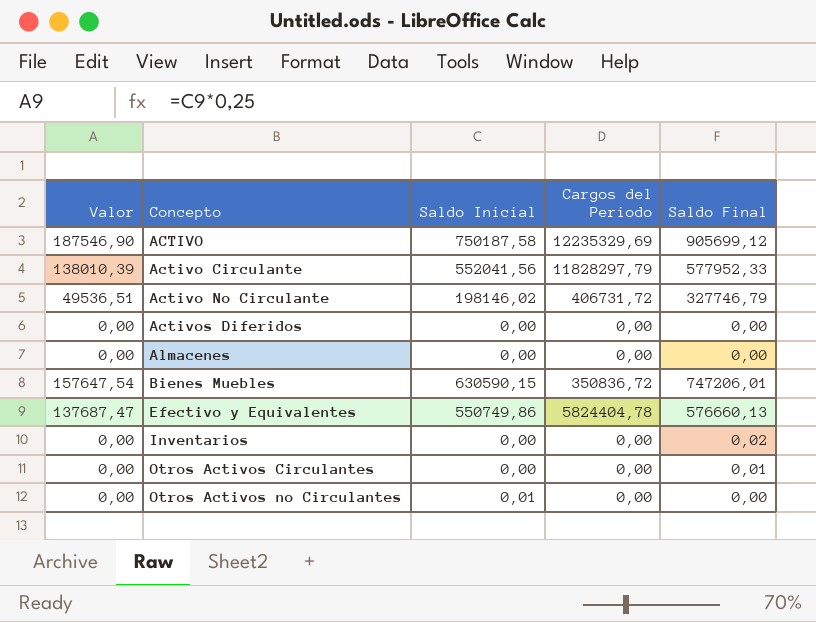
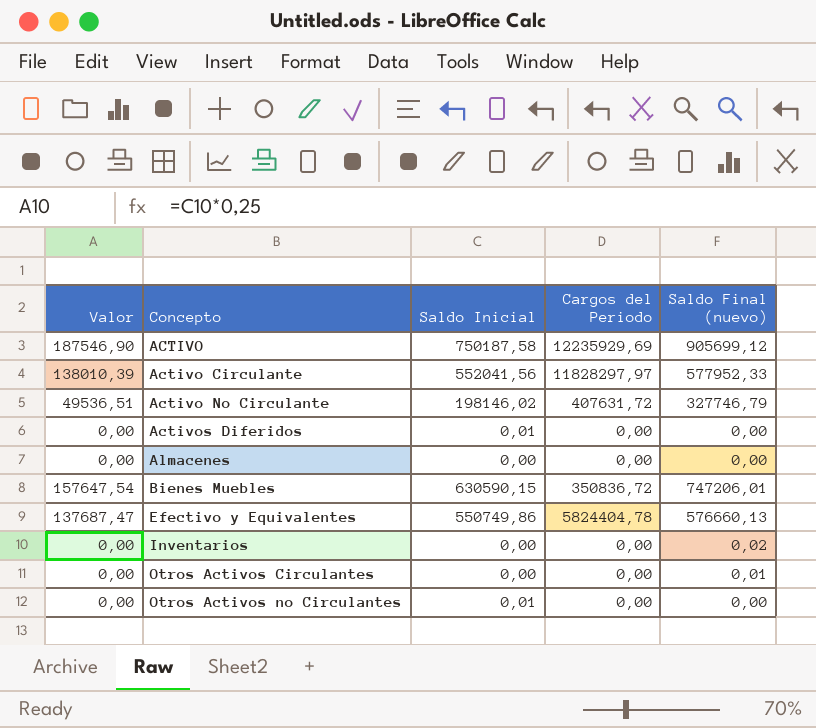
column name: Saldo Final -> Saldo Final (nuevo)
ACTIVO | Cargos del Periodo: 12235329,69 -> 12235929,69
Activo Circulante | Cargos del Periodo: 11828297,79 -> 11828297,97
Activo No Circulante | Cargos del Periodo: 406731,72 -> 407631,72
Activos Diferidos | Saldo Inicial: 0,00 -> 0,01

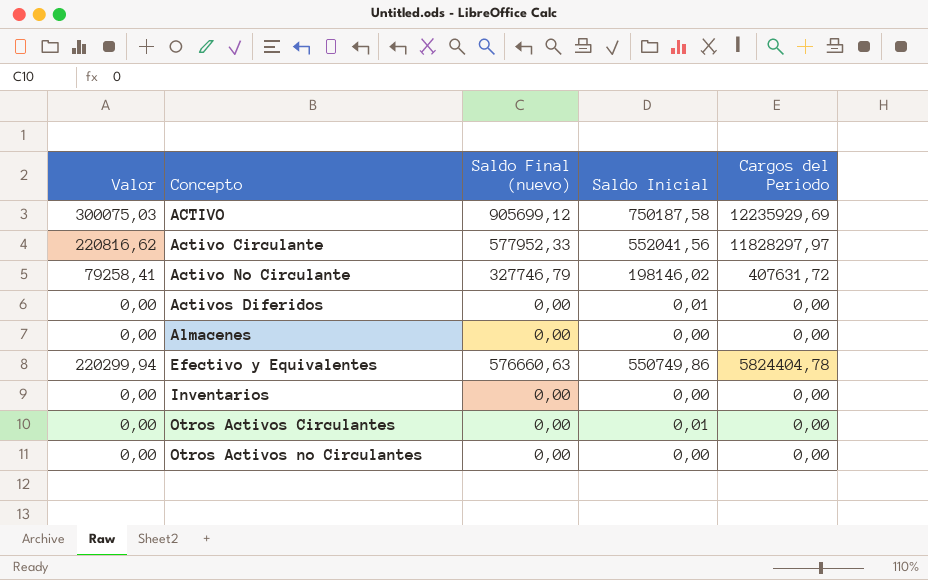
column Valor | formula: [Saldo Inicial] * 0,25 -> [Saldo Inicial] * 0,4
column Saldo Final (nuevo) | position: 5 -> 3
row Bienes Muebles: 157647,54 | 630590,15 | 350836,72 | 747206,01 -> none
Efectivo y Equivalentes | Saldo Final (nuevo): 576660,13 -> 576660,63
Inventarios | Saldo Final (nuevo): 0,02 -> 0,00
Otros Activos Circulantes | Saldo Final (nuevo): 0,01 -> 0,00
Otros Activos Circulantes | Saldo Inicial: 0,00 -> 0,01
Otros Activos no Circulantes | Saldo Inicial: 0,01 -> 0,00

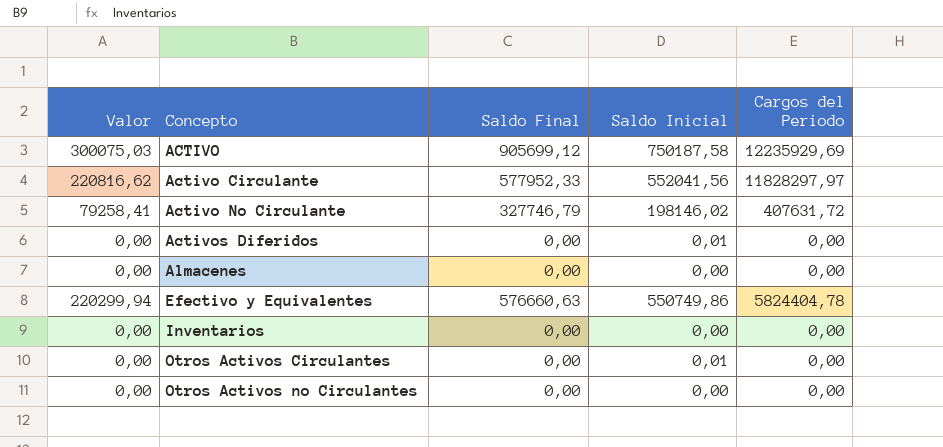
column name: Saldo Final (nuevo) -> Saldo Final

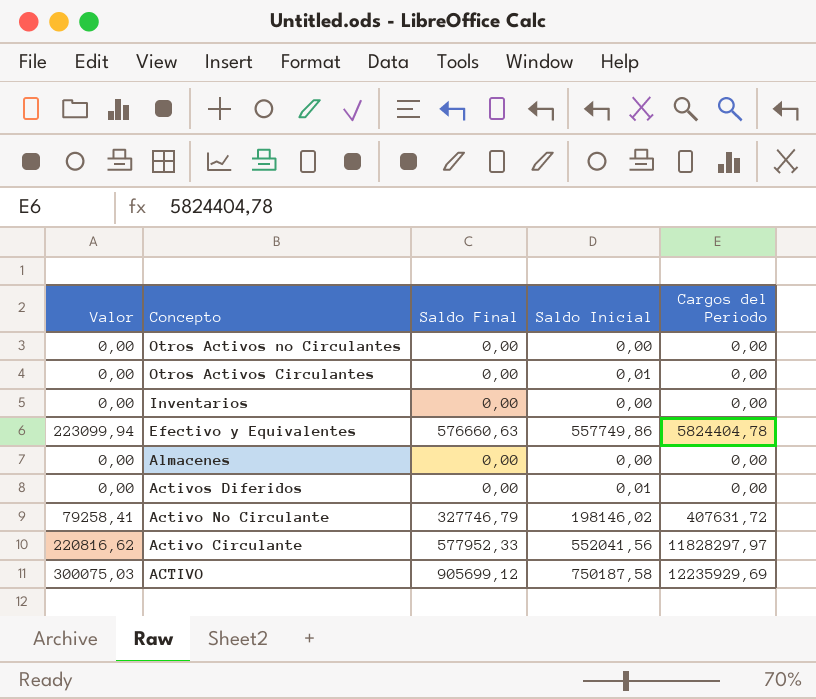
row order: Concepto ascending -> Concepto descending
Efectivo y Equivalentes | Valor: 220299,94 -> 223099,94
Efectivo y Equivalentes | Saldo Inicial: 550749,86 -> 557749,86

